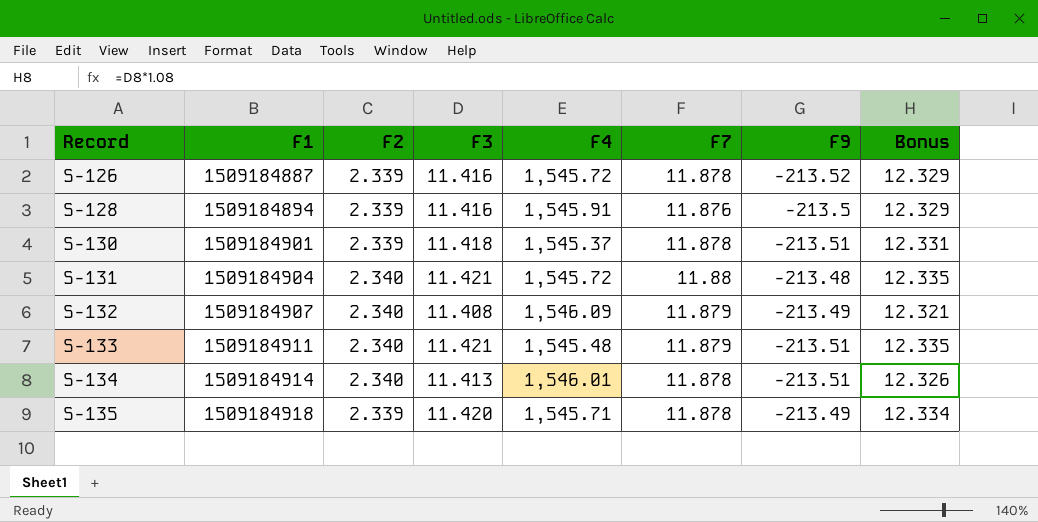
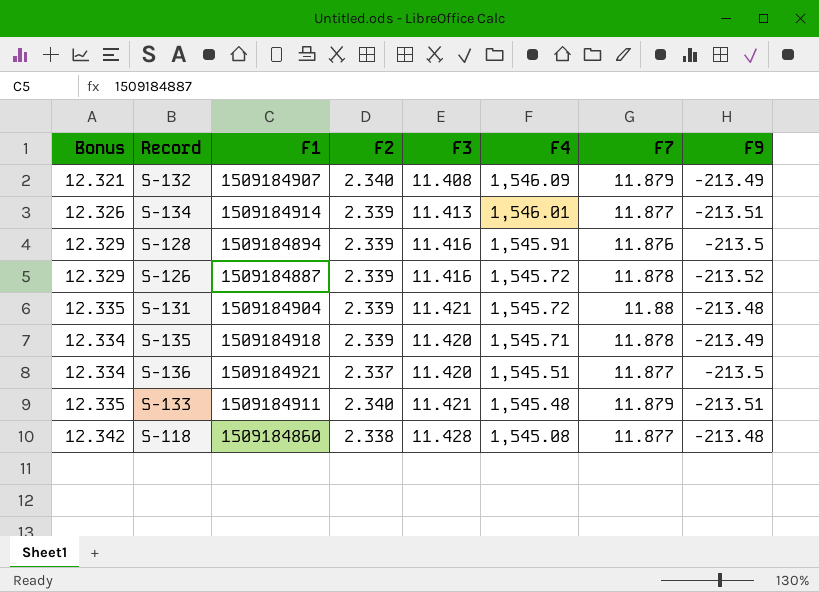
row order: Record ascending -> F4 descending
column Bonus | position: 8 -> 1
row S-130: 1509184901 | 2.339 | 11.418 | 1,545.37 | 11.878 | -213.51 | 12.331 -> none
S-134 | F2: 2.340 -> 2.339
S-134 | F7: 11.878 -> 11.877
S-131 | F2: 2.340 -> 2.339
row S-136: none -> 12.334 | 1509184921 | 2.337 | 11.420 | 1,545.51 | 11.877 | -213.5
row S-118: none -> 12.342 | 1509184860 | 2.338 | 11.428 | 1,545.08 | 11.877 | -213.48

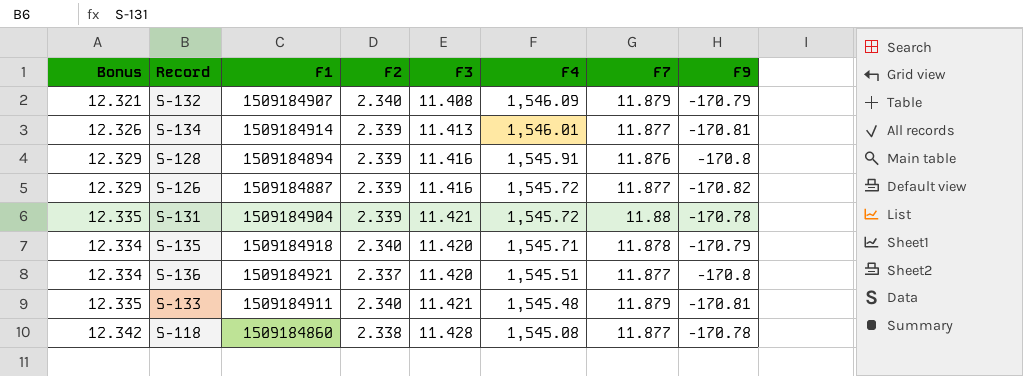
S-132 | F9: -213.49 -> -170.79
S-134 | F9: -213.51 -> -170.81
S-128 | F9: -213.5 -> -170.8
S-126 | F7: 11.878 -> 11.877
S-126 | F9: -213.52 -> -170.82
S-131 | F9: -213.48 -> -170.78
S-135 | F2: 2.339 -> 2.340
S-135 | F9: -213.49 -> -170.79
S-136 | F9: -213.5 -> -170.8
S-133 | F9: -213.51 -> -170.81
S-118 | F9: -213.48 -> -170.78

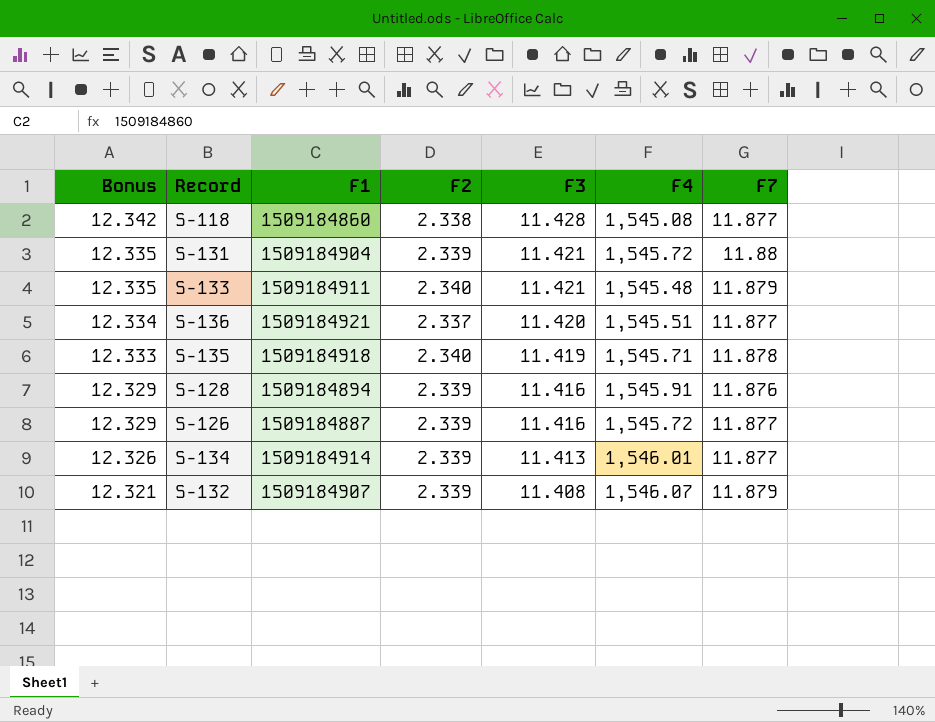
row order: F4 descending -> Bonus descending
column F9 | position: 8 -> none
S-135 | Bonus: 12.334 -> 12.333
S-135 | F3: 11.420 -> 11.419
S-132 | F2: 2.340 -> 2.339
S-132 | F4: 1,546.09 -> 1,546.07

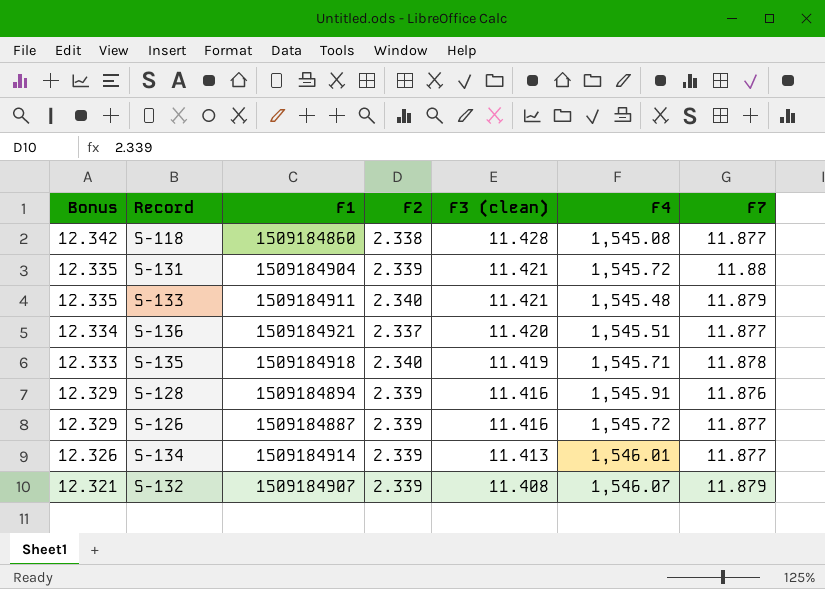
column name: F3 -> F3 (clean)

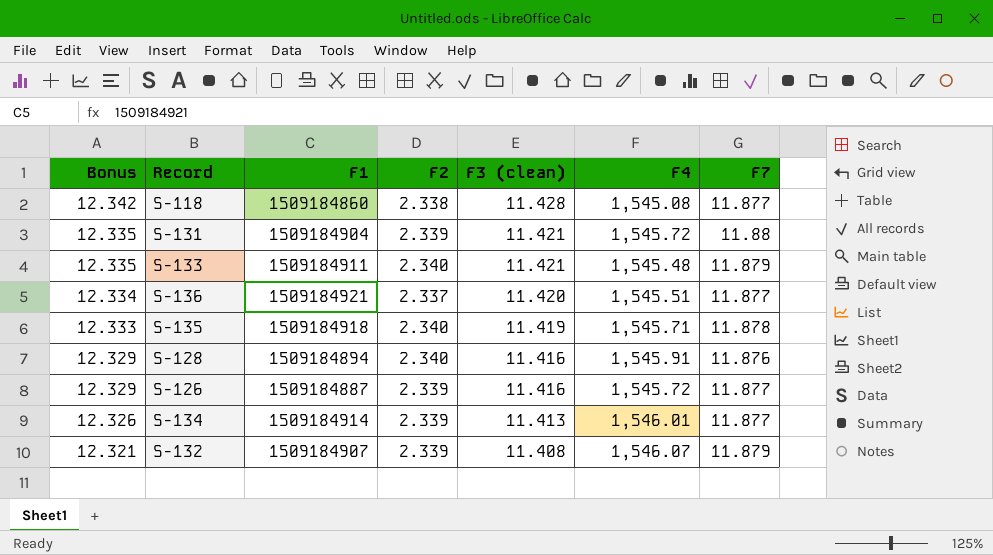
S-128 | F2: 2.339 -> 2.340

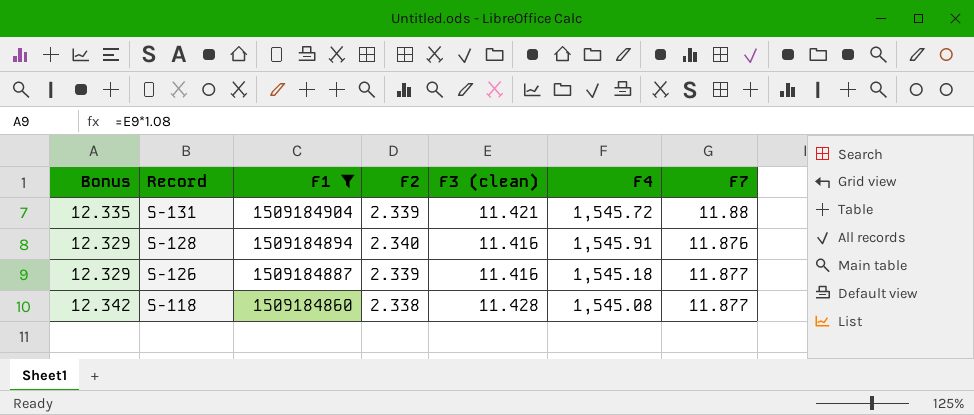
filter: none -> F1 <= 1509184904
row order: Bonus descending -> Record descending
S-126 | F4: 1,545.72 -> 1,545.18

